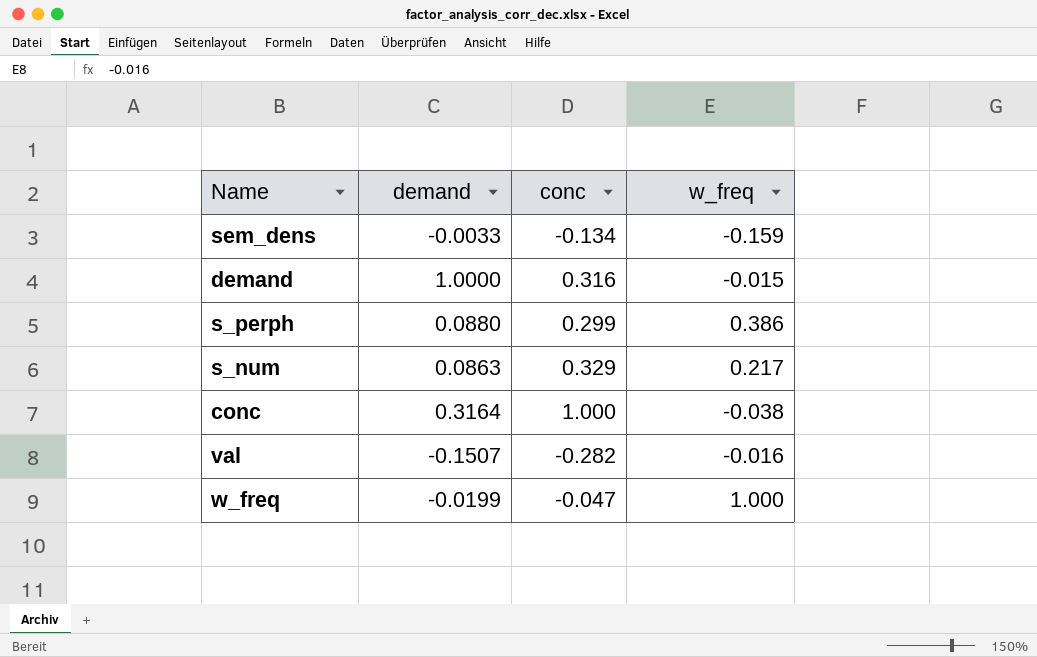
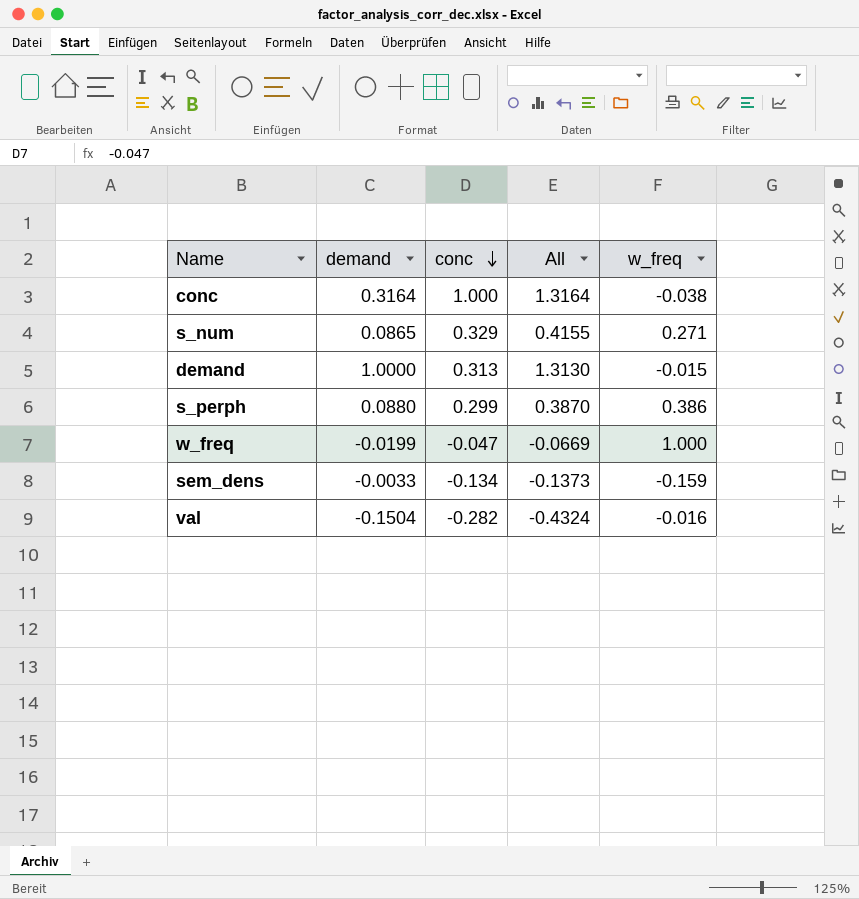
row order: none -> conc descending
column All | formula: none -> [demand] + [conc]
s_num | demand: 0.0863 -> 0.0865
s_num | w_freq: 0.217 -> 0.271
demand | conc: 0.316 -> 0.313
val | demand: -0.1507 -> -0.1504

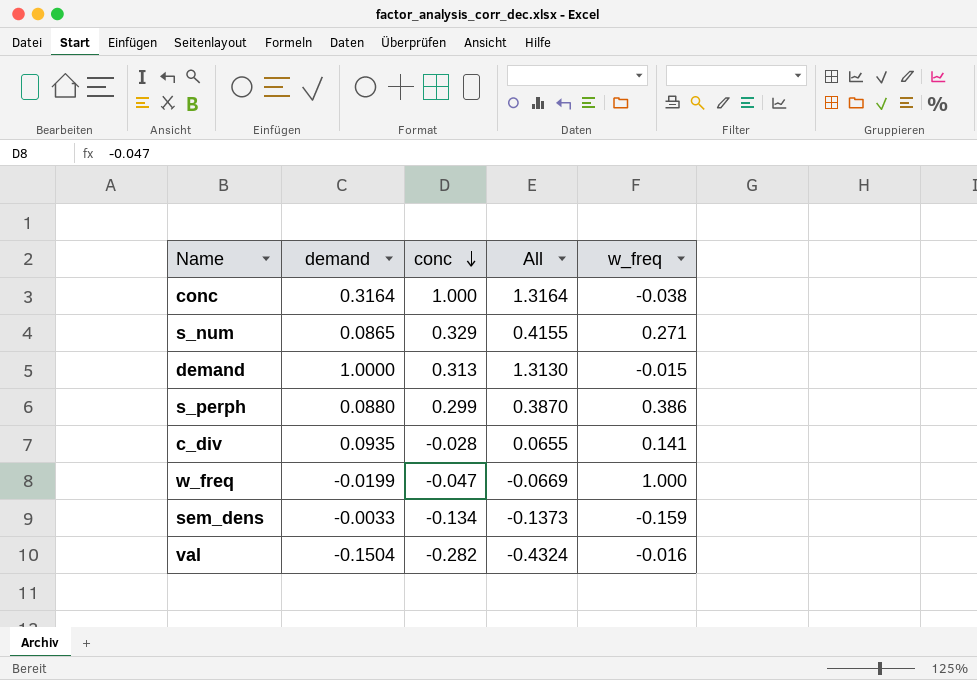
row c_div: none -> 0.0935 | -0.028 | 0.0655 | 0.141

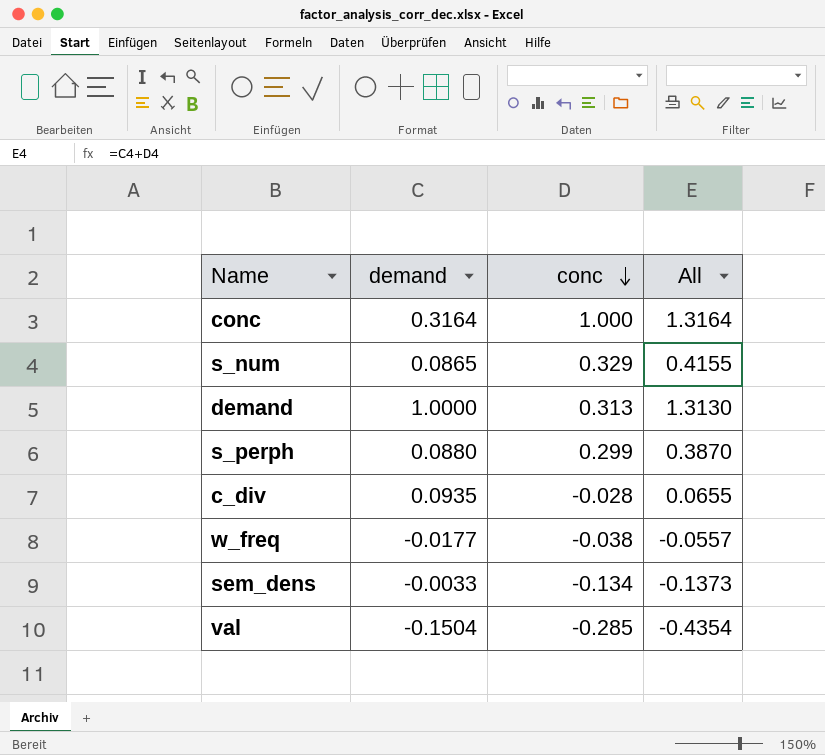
column w_freq | position: 5 -> none
w_freq | demand: -0.0199 -> -0.0177
w_freq | conc: -0.047 -> -0.038
w_freq | All: -0.0669 -> -0.0557
val | conc: -0.282 -> -0.285
val | All: -0.4324 -> -0.4354

